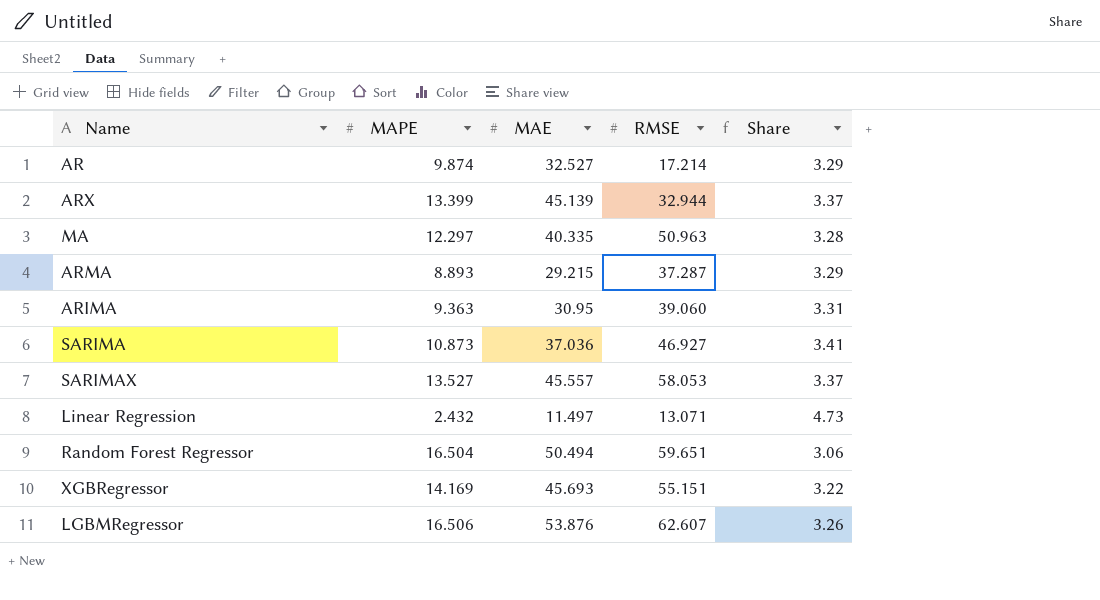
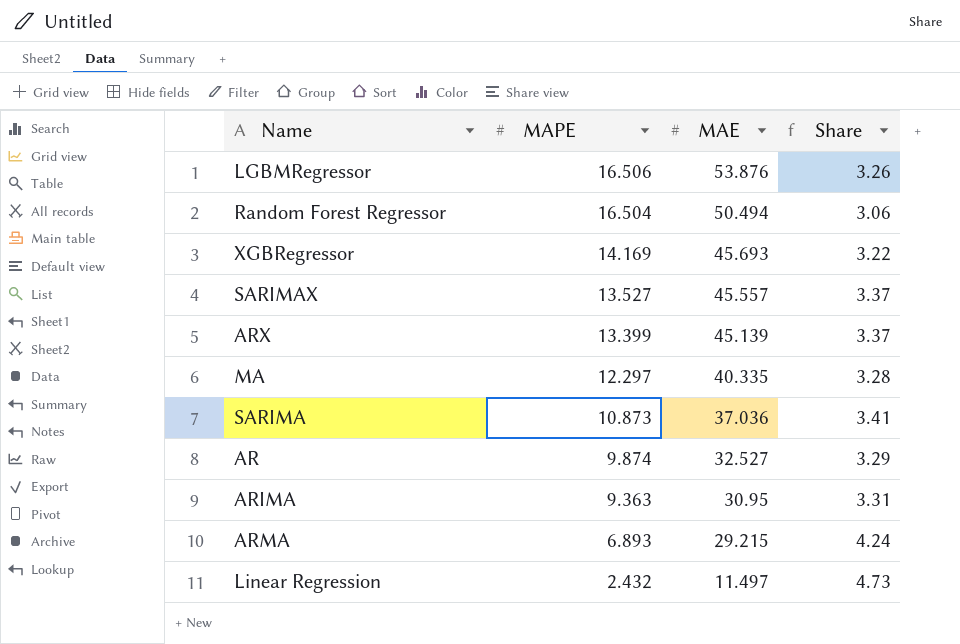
row order: none -> MAPE descending
column RMSE | position: 4 -> none
ARMA | MAPE: 8.893 -> 6.893
ARMA | Share: 3.29 -> 4.24

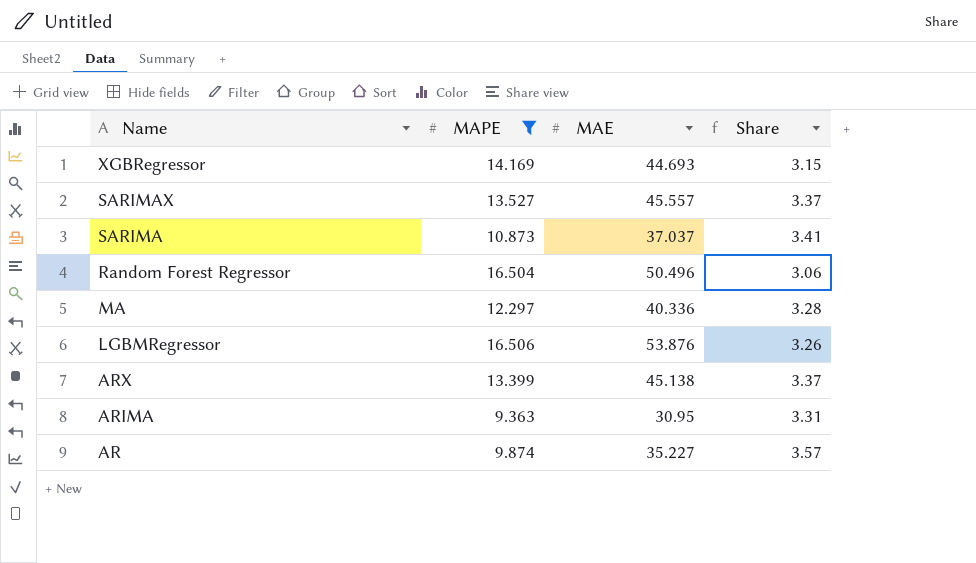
filter: none -> MAPE >= 9.363
row order: MAPE descending -> Name descending
XGBRegressor | MAE: 45.693 -> 44.693
XGBRegressor | Share: 3.22 -> 3.15
SARIMA | MAE: 37.036 -> 37.037
Random Forest Regressor | MAE: 50.494 -> 50.496
MA | MAE: 40.335 -> 40.336
ARX | MAE: 45.139 -> 45.138
AR | MAE: 32.527 -> 35.227
AR | Share: 3.29 -> 3.57

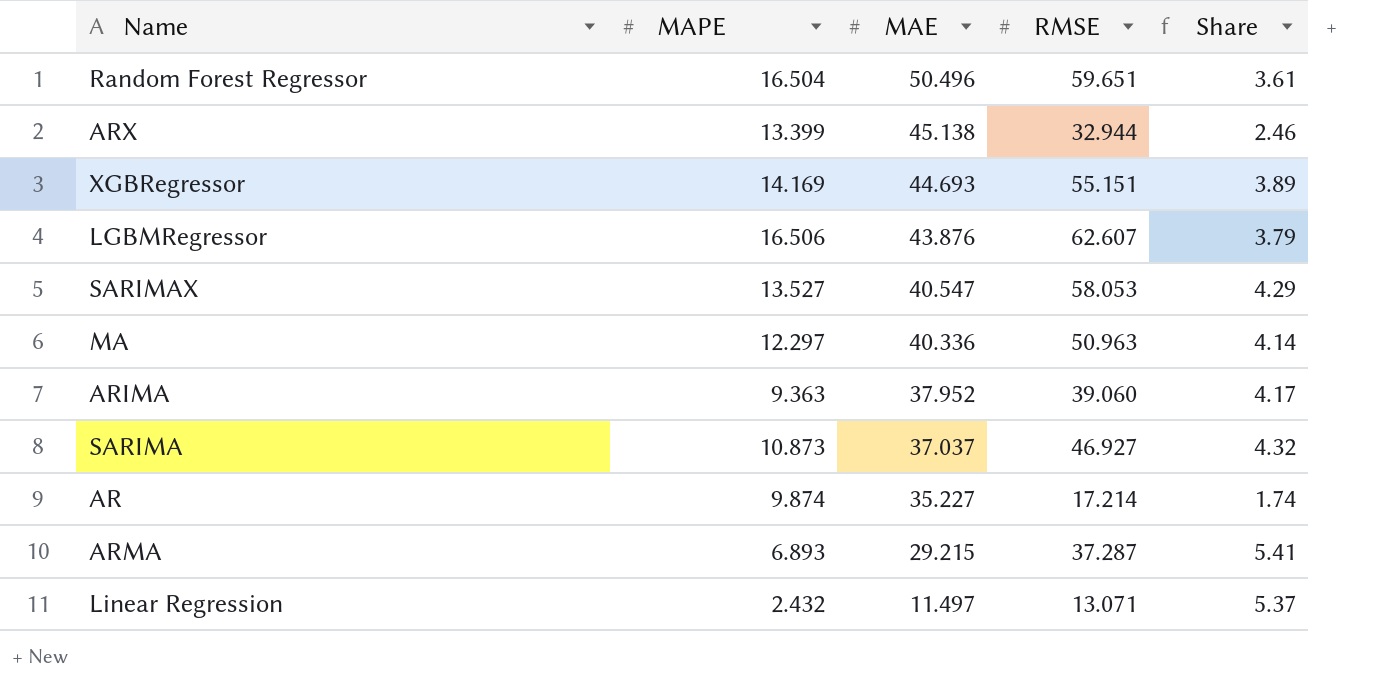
filter: MAPE >= 9.363 -> none
row order: Name descending -> MAE descending
column RMSE | position: none -> 4
column Share | formula: [MAE] / [MAPE] -> [RMSE] / [MAPE]
LGBMRegressor | MAE: 53.876 -> 43.876
SARIMAX | MAE: 45.557 -> 40.547
ARIMA | MAE: 30.95 -> 37.952

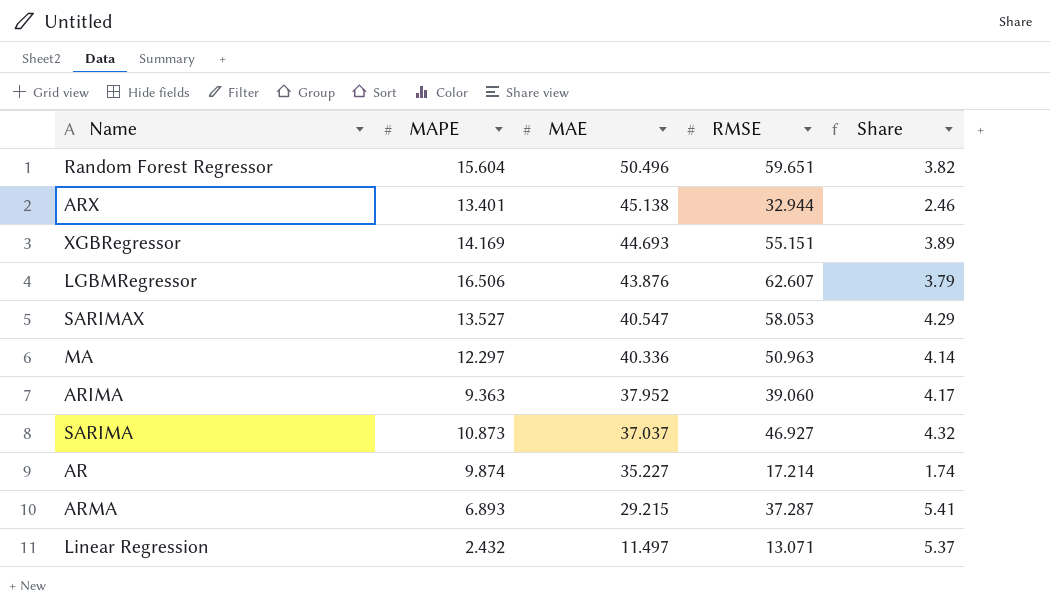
Random Forest Regressor | MAPE: 16.504 -> 15.604
Random Forest Regressor | Share: 3.61 -> 3.82
ARX | MAPE: 13.399 -> 13.401

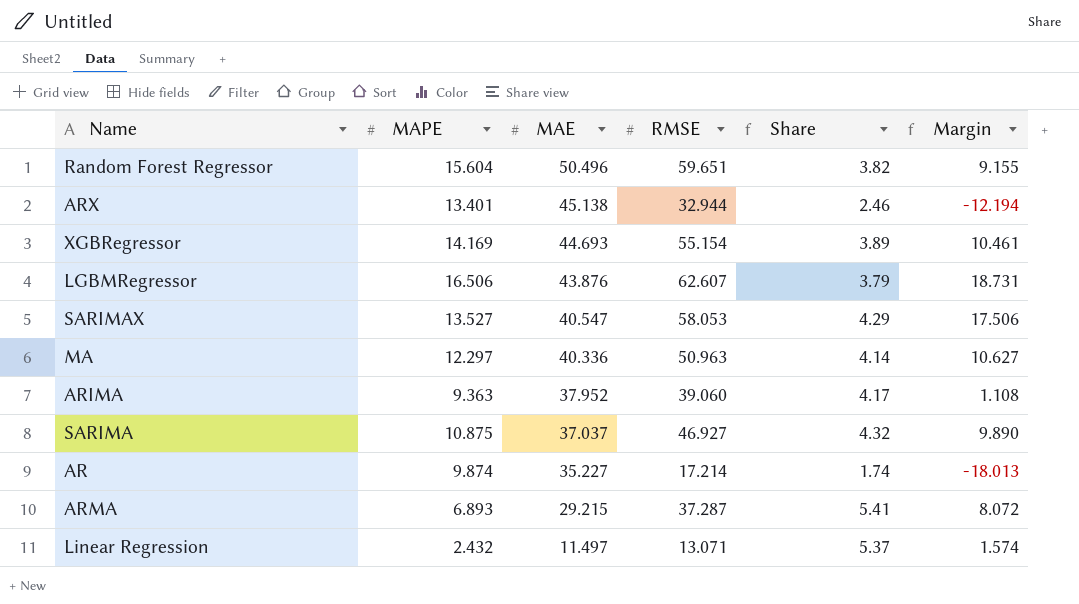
column Margin | formula: none -> [RMSE] - [MAE]
XGBRegressor | RMSE: 55.151 -> 55.154
SARIMA | MAPE: 10.873 -> 10.875

